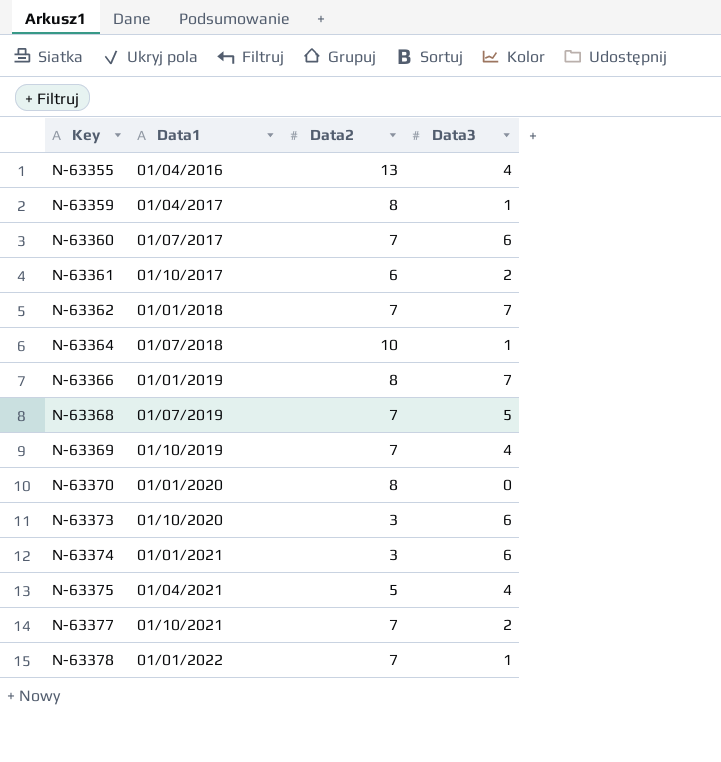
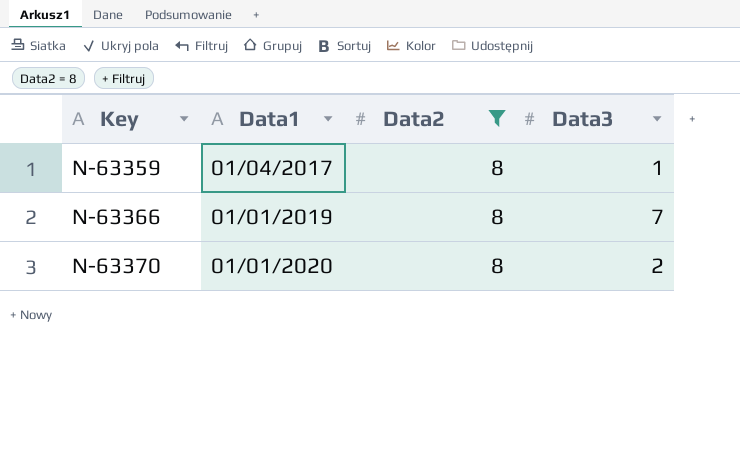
filter: none -> Data2 = 8
N-63370 | Data3: 0 -> 2

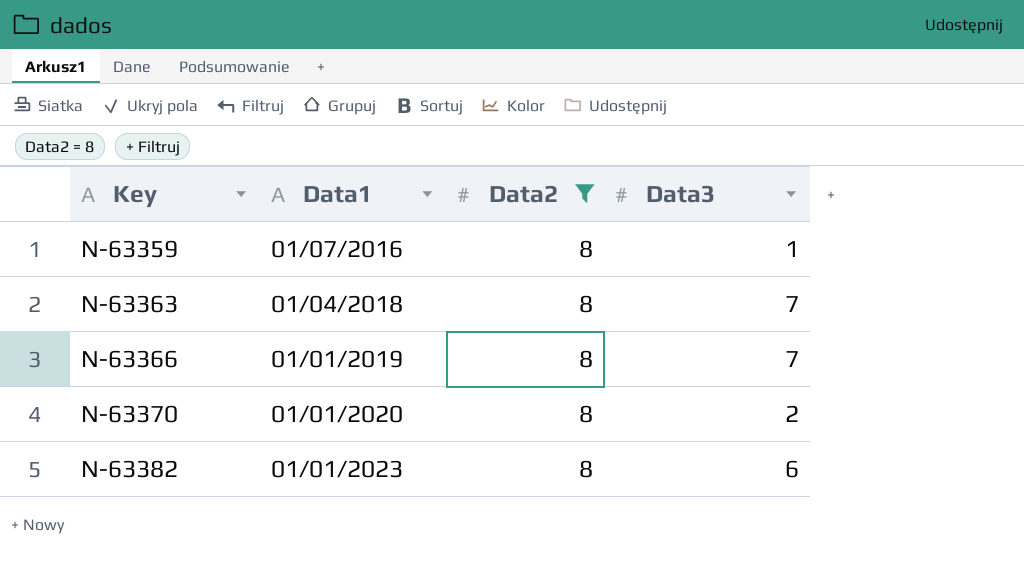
N-63359 | Data1: 01/04/2017 -> 01/07/2016
row N-63363: none -> 01/04/2018 | 8 | 7
row N-63382: none -> 01/01/2023 | 8 | 6

